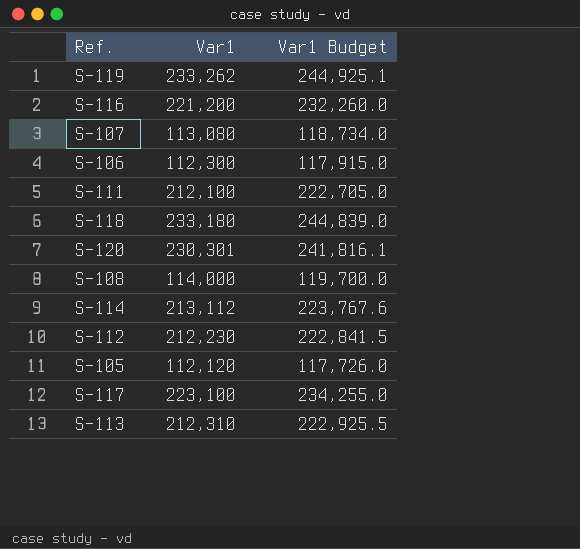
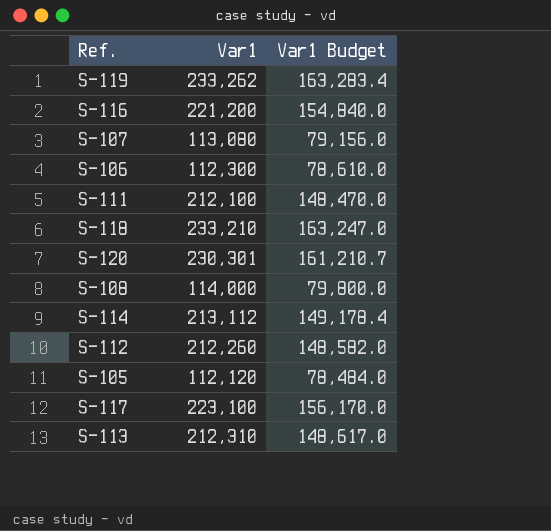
column Var1 Budget | formula: [Var1] * 1.05 -> [Var1] * 0.7
S-118 | Var1: 233,180 -> 233,210
S-112 | Var1: 212,230 -> 212,260

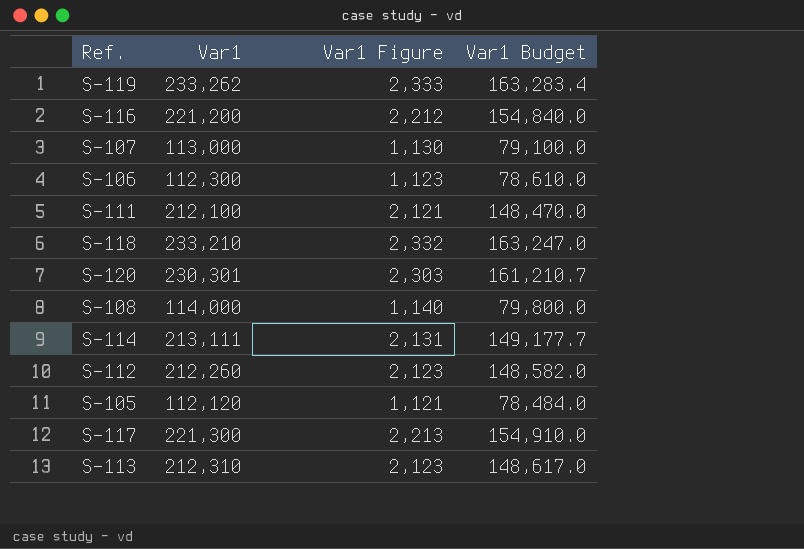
column Var1 Figure | formula: none -> [Var1] * 0.01
S-107 | Var1: 113,080 -> 113,000
S-107 | Var1 Budget: 79,156.0 -> 79,100.0
S-114 | Var1: 213,112 -> 213,111
S-114 | Var1 Budget: 149,178.4 -> 149,177.7
S-117 | Var1: 223,100 -> 221,300
S-117 | Var1 Budget: 156,170.0 -> 154,910.0

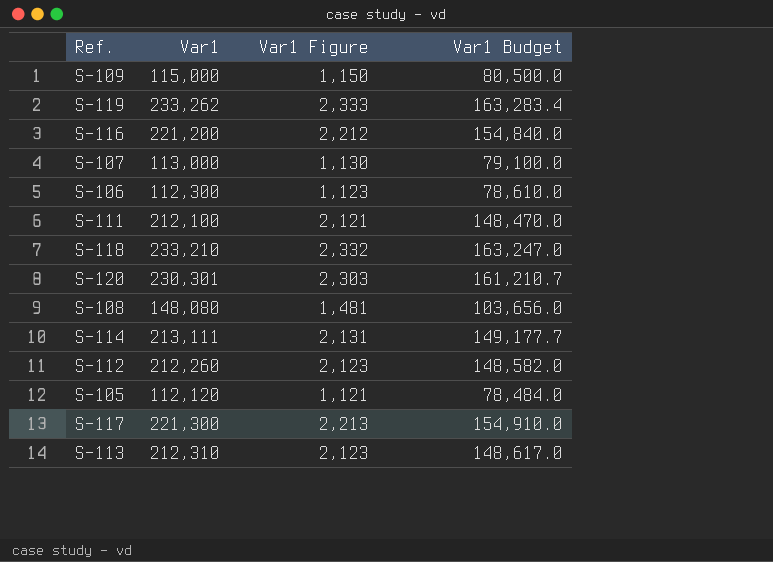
row S-109: none -> 115,000 | 1,150 | 80,500.0
S-108 | Var1: 114,000 -> 148,080
S-108 | Var1 Figure: 1,140 -> 1,481
S-108 | Var1 Budget: 79,800.0 -> 103,656.0

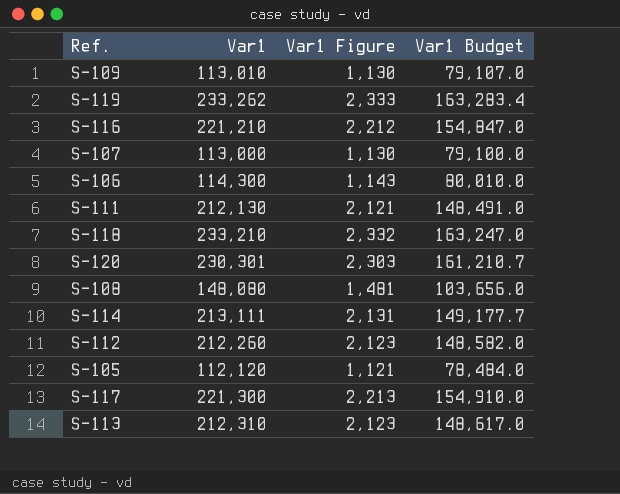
S-109 | Var1: 115,000 -> 113,010
S-109 | Var1 Figure: 1,150 -> 1,130
S-109 | Var1 Budget: 80,500.0 -> 79,107.0
S-116 | Var1: 221,200 -> 221,210
S-116 | Var1 Budget: 154,840.0 -> 154,847.0
S-106 | Var1: 112,300 -> 114,300
S-106 | Var1 Figure: 1,123 -> 1,143
S-106 | Var1 Budget: 78,610.0 -> 80,010.0
S-111 | Var1: 212,100 -> 212,130
S-111 | Var1 Budget: 148,470.0 -> 148,491.0

